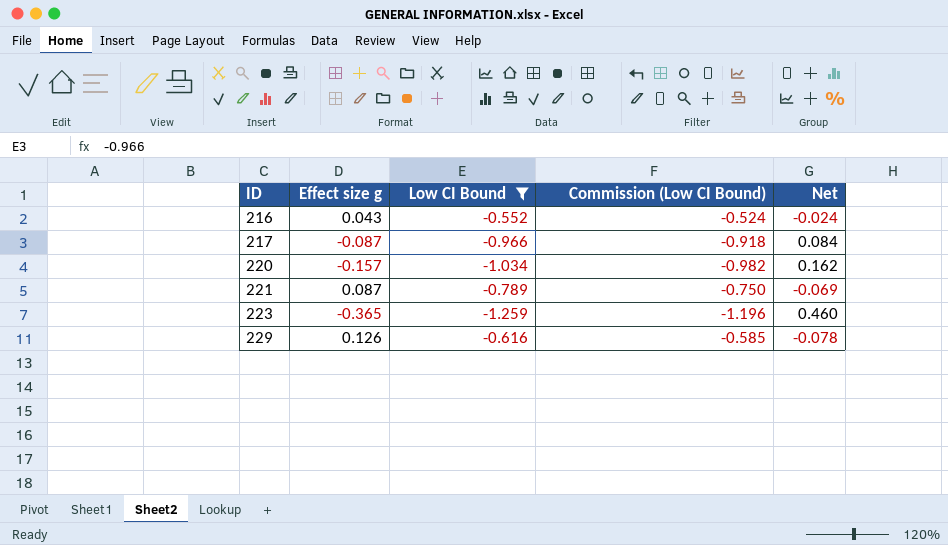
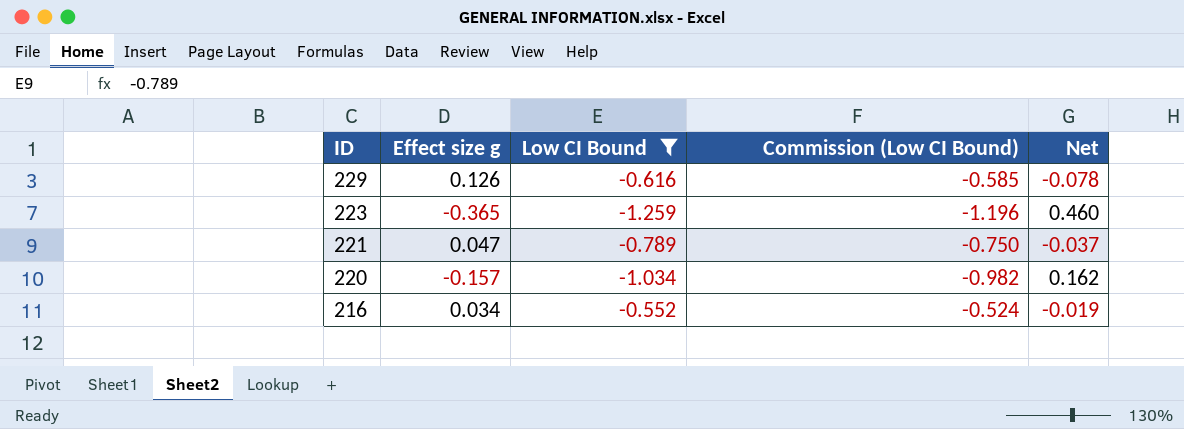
row order: ID ascending -> ID descending
row 217: -0.087 | -0.966 | -0.918 | 0.084 -> none
221 | Effect size g: 0.087 -> 0.047
221 | Net: -0.069 -> -0.037
216 | Effect size g: 0.043 -> 0.034
216 | Net: -0.024 -> -0.019

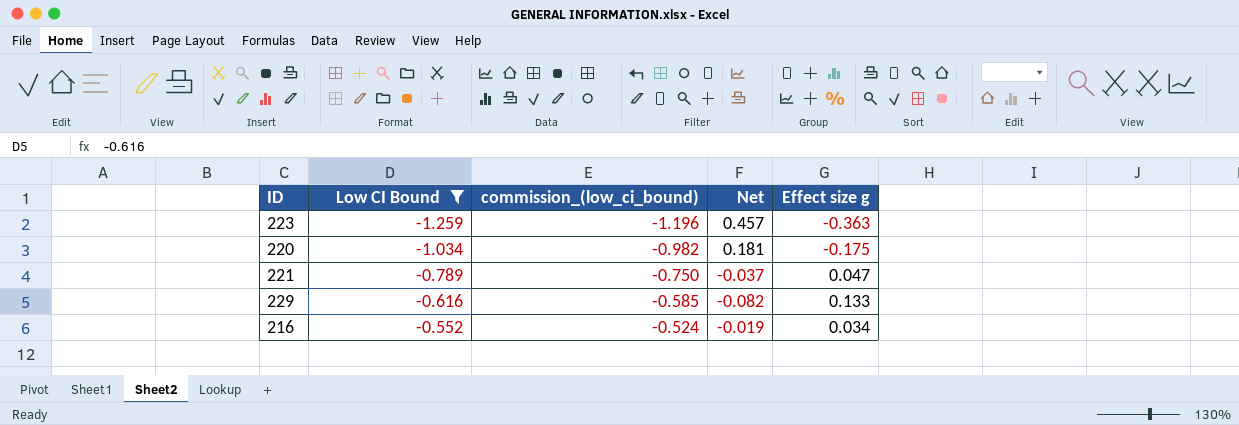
row order: ID descending -> Low CI Bound ascending
column name: Commission (Low CI Bound) -> commission_(low_ci_bound)
column Effect size g | position: 2 -> 5
223 | Net: 0.460 -> 0.457
223 | Effect size g: -0.365 -> -0.363
220 | Net: 0.162 -> 0.181
220 | Effect size g: -0.157 -> -0.175
229 | Net: -0.078 -> -0.082
229 | Effect size g: 0.126 -> 0.133

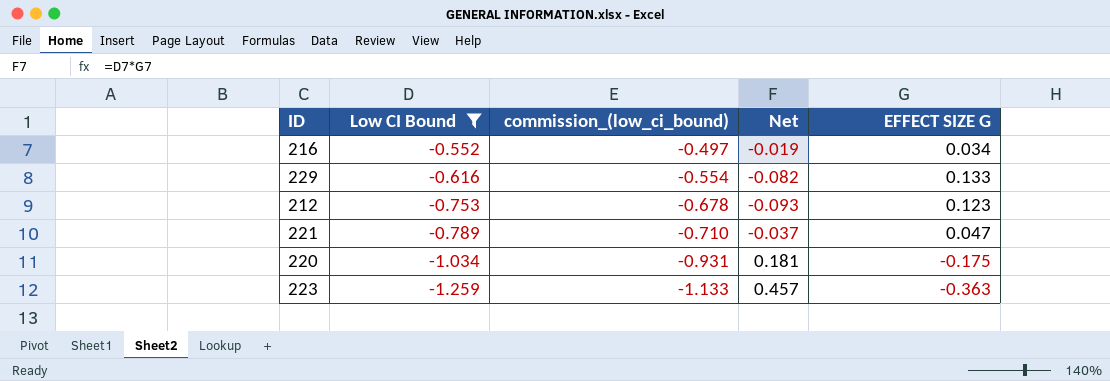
row order: Low CI Bound ascending -> Low CI Bound descending
column commission_(low_ci_bound) | formula: [Low CI Bound] * 0.95 -> [Low CI Bound] * 0.9
column name: Effect size g -> EFFECT SIZE G
row 212: none -> -0.753 | -0.678 | -0.093 | 0.123

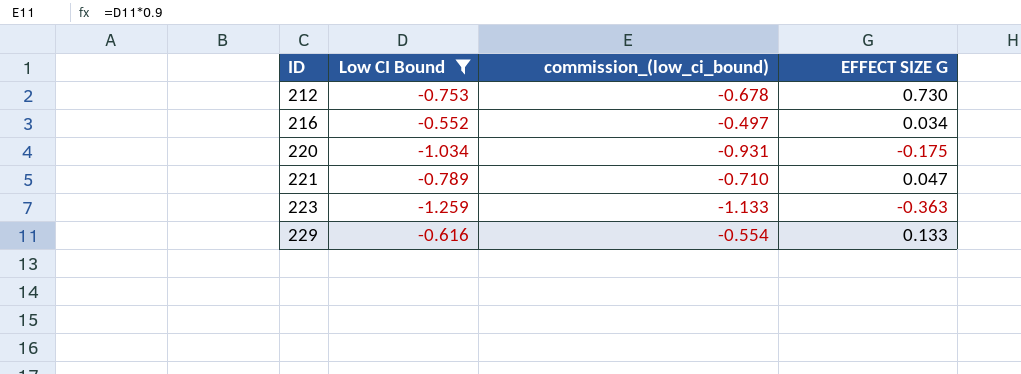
row order: Low CI Bound descending -> ID ascending
column Net | formula: [Low CI Bound] * [EFFECT SIZE G] -> none
212 | EFFECT SIZE G: 0.123 -> 0.730

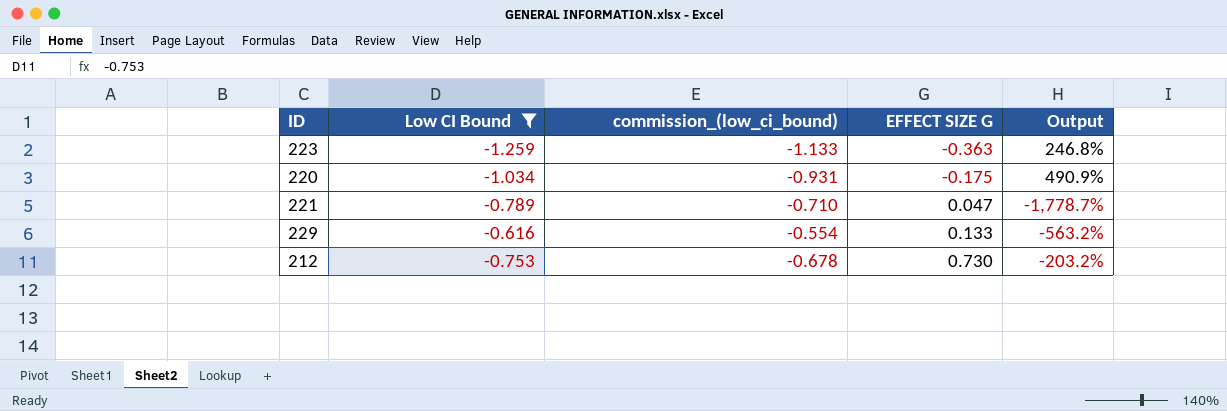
row order: ID ascending -> EFFECT SIZE G ascending
column Output | formula: none -> ([Low CI Bound] - [EFFECT SIZE G]) / [EFFECT SIZE G]
row 216: -0.552 | -0.497 | 0.034 -> none

